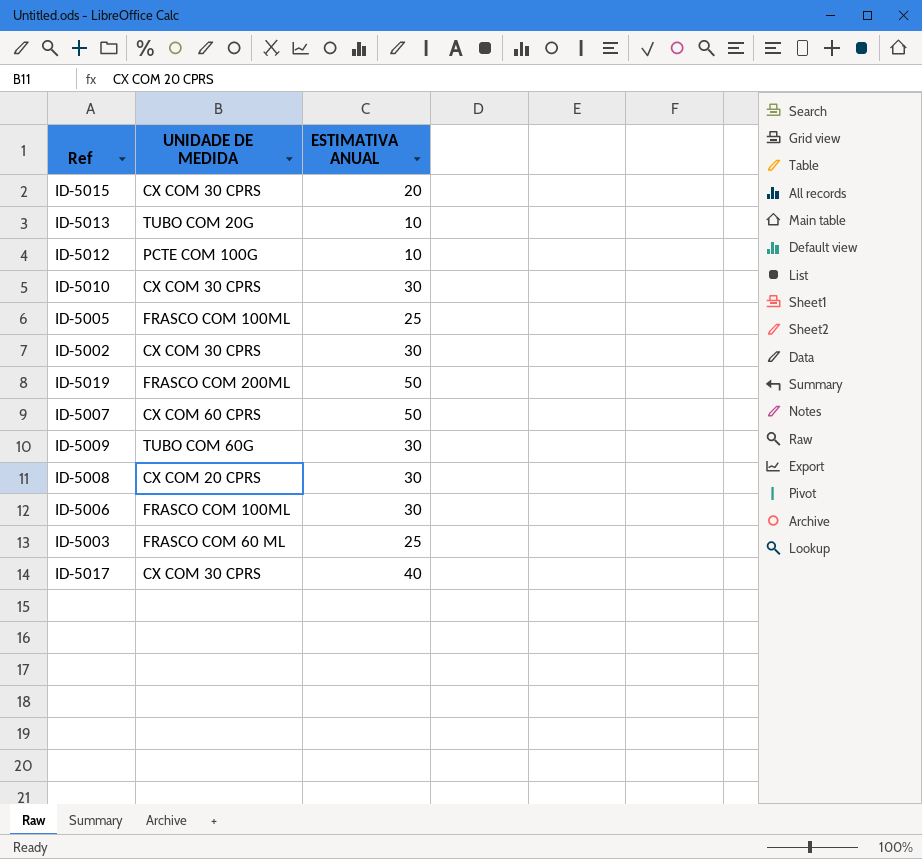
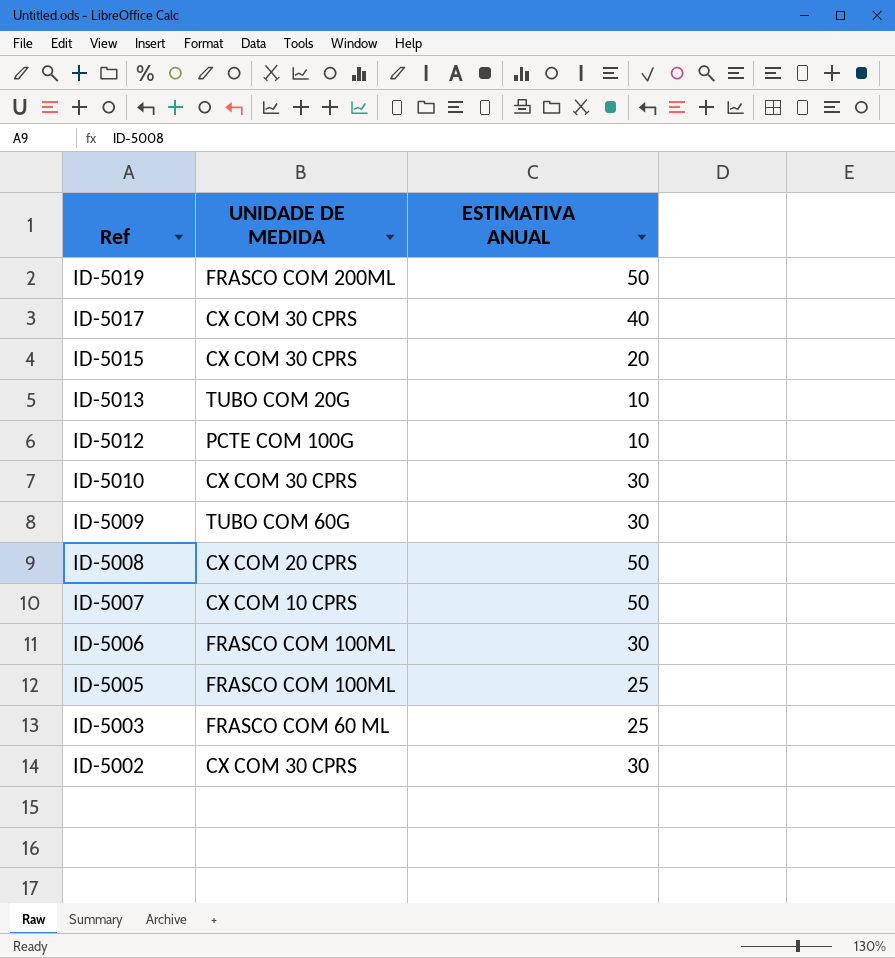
row order: none -> Ref descending
ID-5008 | ESTIMATIVA ANUAL: 30 -> 50
ID-5007 | UNIDADE DE MEDIDA: CX COM 60 CPRS -> CX COM 10 CPRS

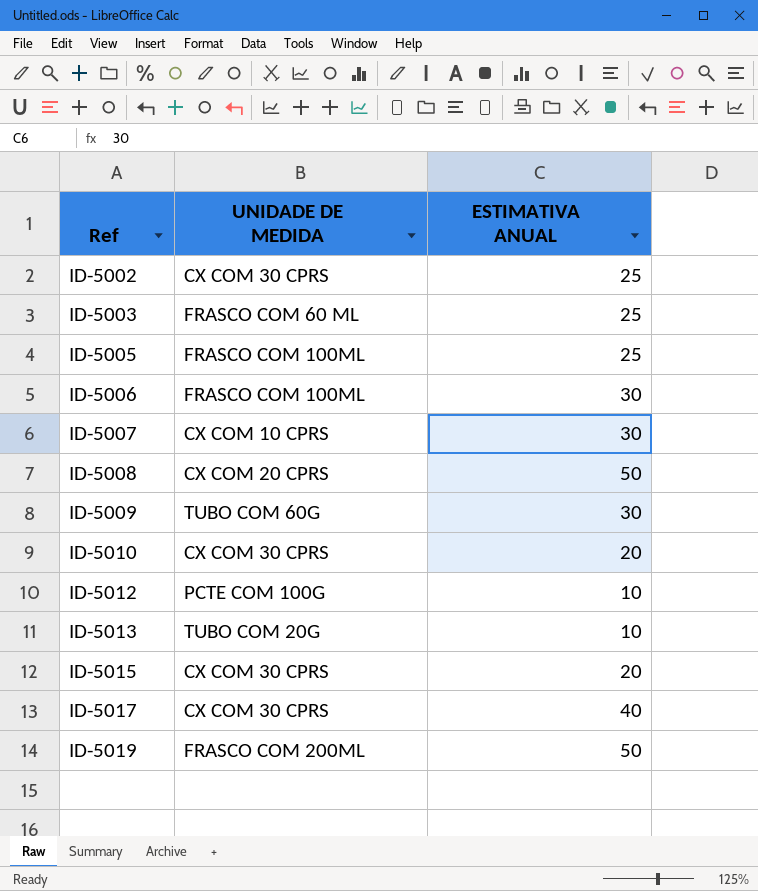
row order: Ref descending -> Ref ascending
ID-5002 | ESTIMATIVA ANUAL: 30 -> 25
ID-5007 | ESTIMATIVA ANUAL: 50 -> 30
ID-5010 | ESTIMATIVA ANUAL: 30 -> 20

